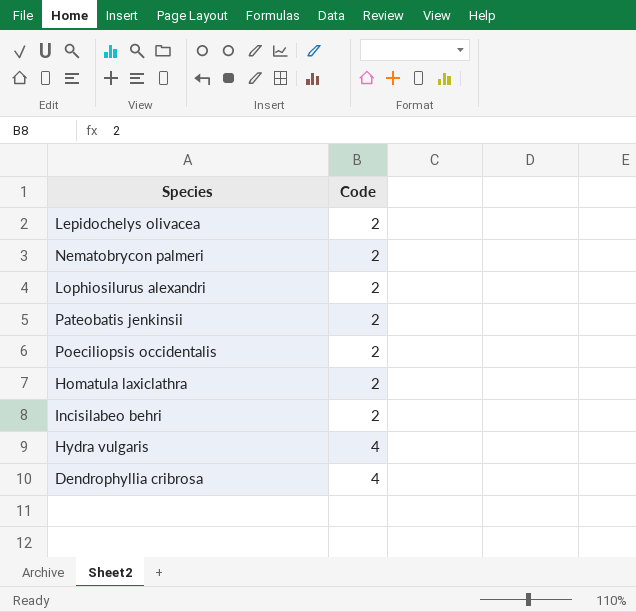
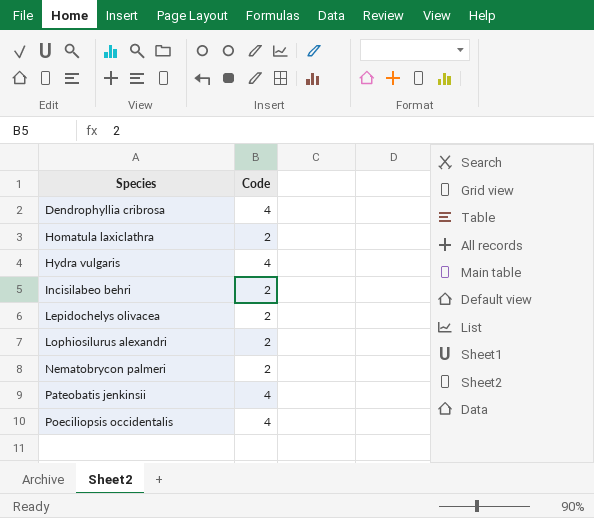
row order: Code ascending -> Species ascending
Pateobatis jenkinsii | Code: 2 -> 4
Poeciliopsis occidentalis | Code: 2 -> 4

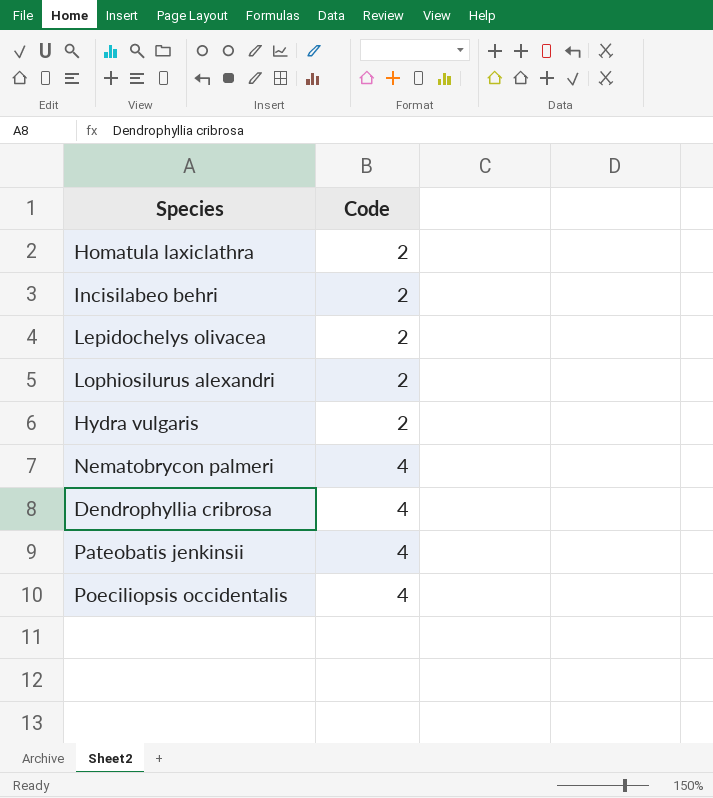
row order: Species ascending -> Code ascending
Hydra vulgaris | Code: 4 -> 2
Nematobrycon palmeri | Code: 2 -> 4

